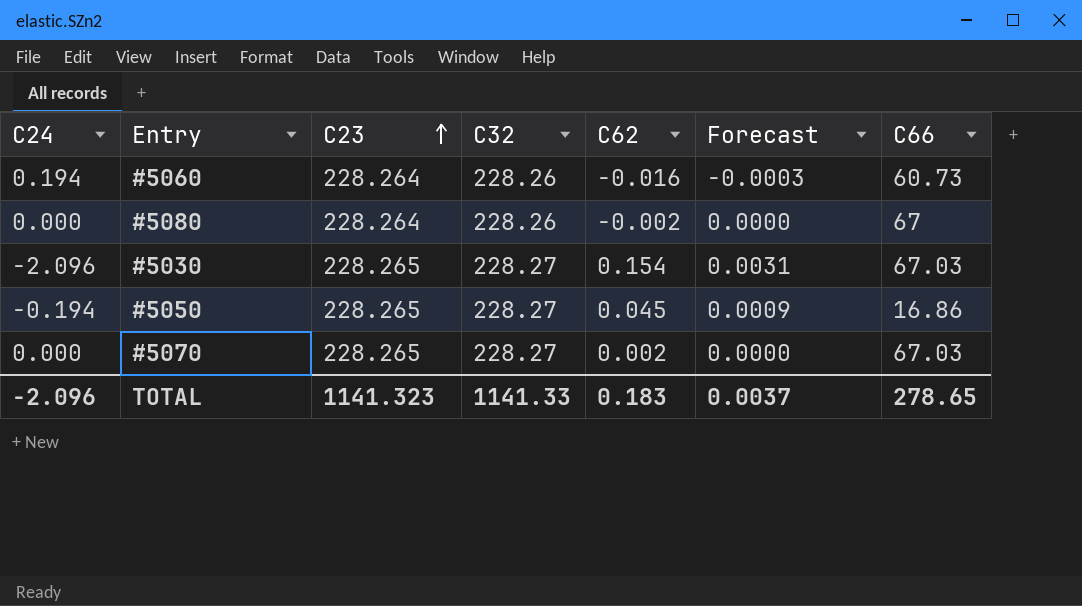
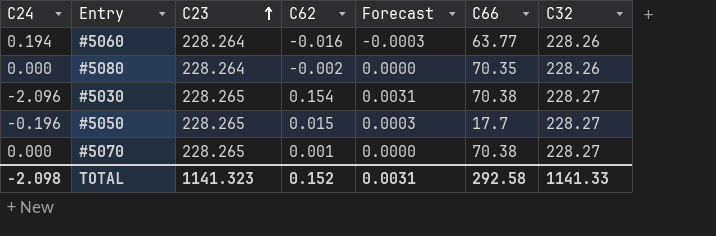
column C32 | position: 4 -> 7
#5060 | C66: 60.73 -> 63.77
#5080 | C66: 67 -> 70.35
#5030 | C66: 67.03 -> 70.38
#5050 | C24: -0.194 -> -0.196
#5050 | C62: 0.045 -> 0.015
#5050 | Forecast: 0.0009 -> 0.0003
#5050 | C66: 16.86 -> 17.7
#5070 | C62: 0.002 -> 0.001
#5070 | C66: 67.03 -> 70.38
TOTAL | C24: -2.096 -> -2.098
TOTAL | C62: 0.183 -> 0.152
TOTAL | Forecast: 0.0037 -> 0.0031
TOTAL | C66: 278.65 -> 292.58

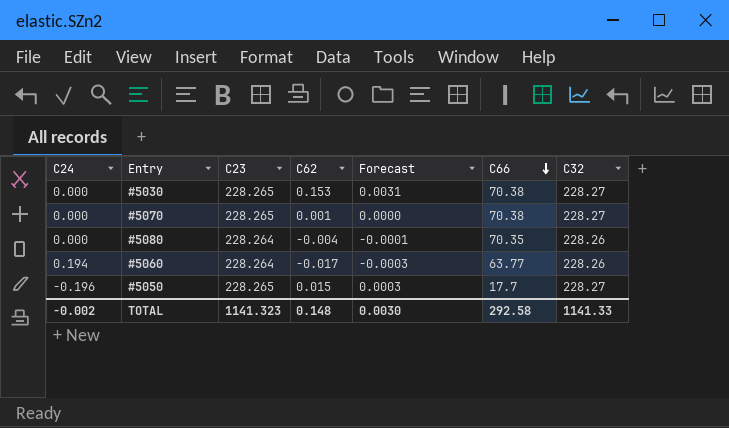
row order: C23 ascending -> C66 descending
#5030 | C24: -2.096 -> 0.000
#5030 | C62: 0.154 -> 0.153
#5080 | C62: -0.002 -> -0.004
#5080 | Forecast: 0.0000 -> -0.0001
#5060 | C62: -0.016 -> -0.017
TOTAL | C24: -2.098 -> -0.002
TOTAL | C62: 0.152 -> 0.148
TOTAL | Forecast: 0.0031 -> 0.0030

